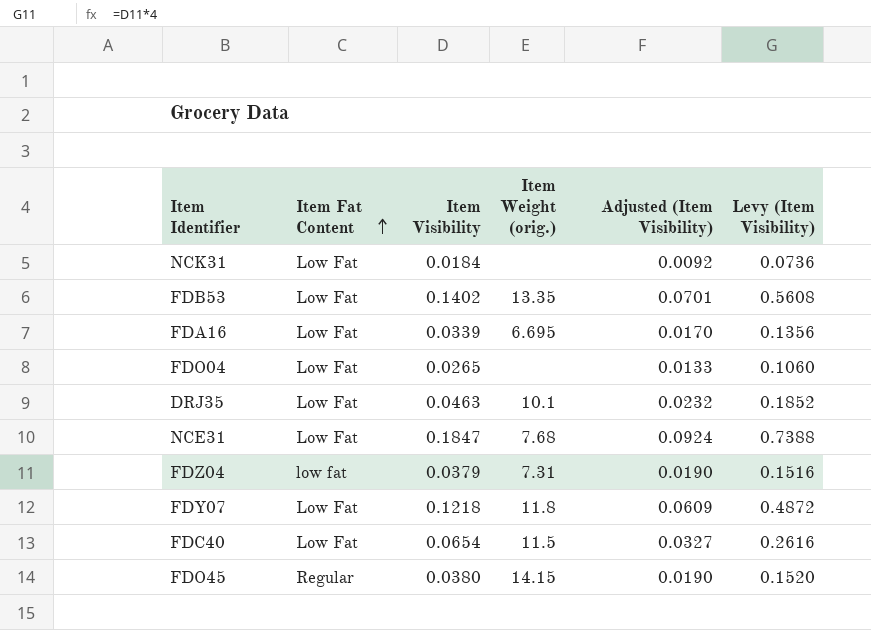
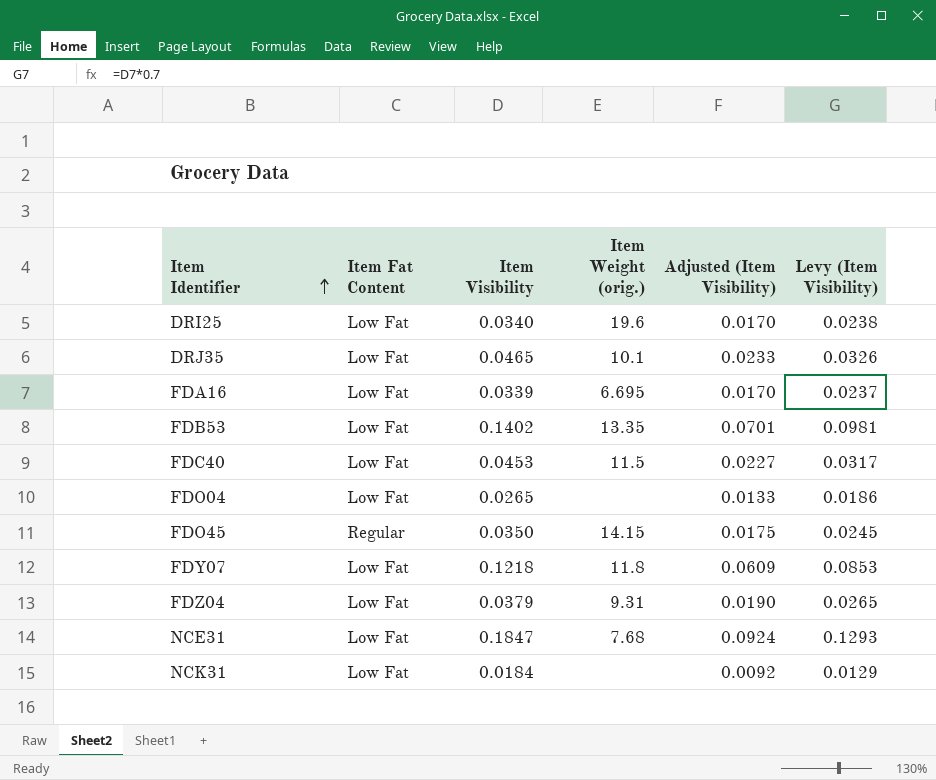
row order: Item Fat Content ascending -> Item Identifier ascending
column Levy (Item Visibility) | formula: [Item Visibility] * 4 -> [Item Visibility] * 0.7
row DRI25: none -> Low Fat | 0.0340 | 19.6 | 0.0170 | 0.0238
DRJ35 | Item Visibility: 0.0463 -> 0.0465
DRJ35 | Adjusted (Item Visibility): 0.0232 -> 0.0233
FDC40 | Item Visibility: 0.0654 -> 0.0453
FDC40 | Adjusted (Item Visibility): 0.0327 -> 0.0227
FDO45 | Item Visibility: 0.0380 -> 0.0350
FDO45 | Adjusted (Item Visibility): 0.0190 -> 0.0175
FDZ04 | Item Fat Content: low fat -> Low Fat
FDZ04 | Item Weight (orig.): 7.31 -> 9.31

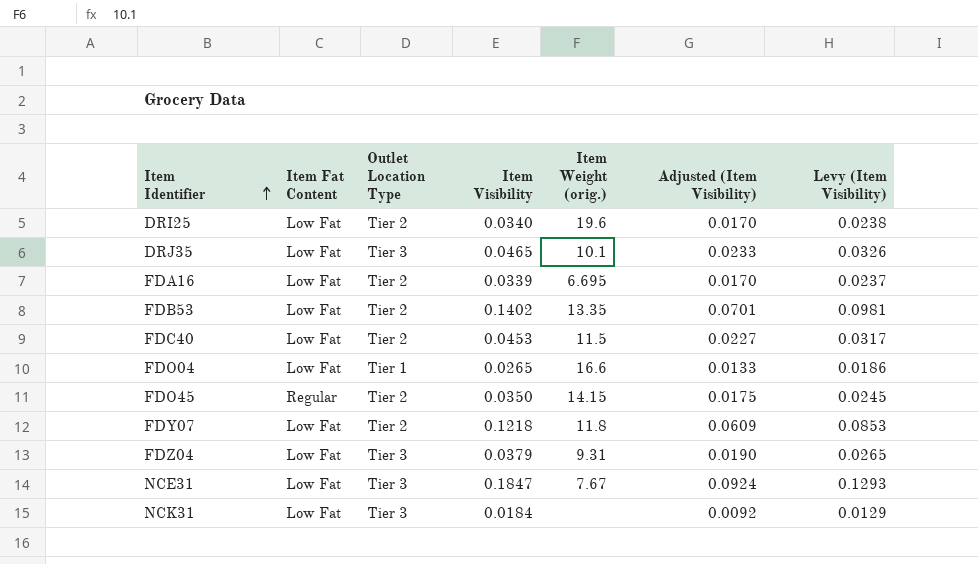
column Outlet Location Type | position: none -> 3
FDO04 | Item Weight (orig.): none -> 16.6
NCE31 | Item Weight (orig.): 7.68 -> 7.67

